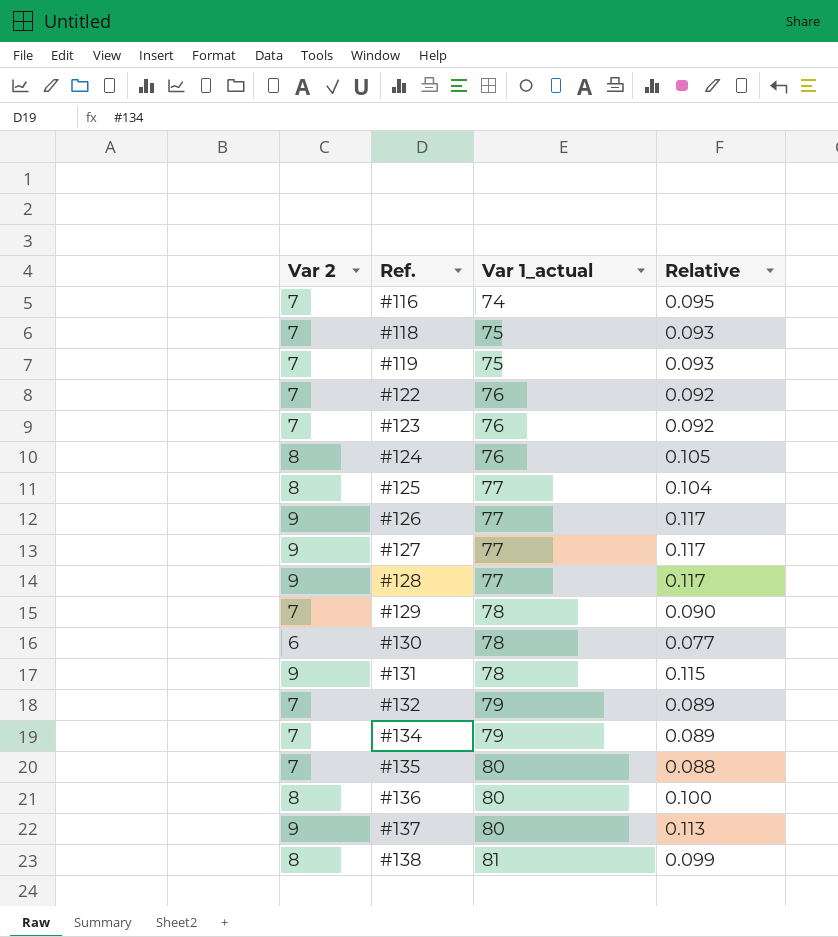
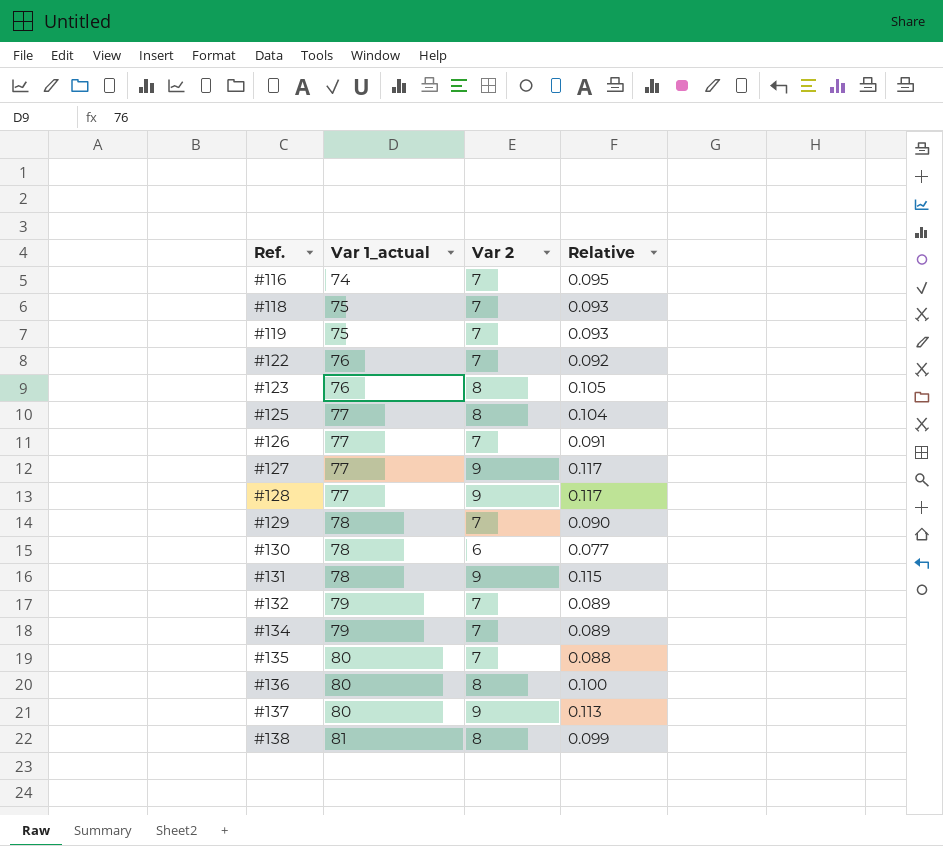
column Var 2 | position: 1 -> 3
row #124: 8 | 76 | 0.105 -> none
#123 | Var 2: 7 -> 8
#123 | Relative: 0.092 -> 0.105
#126 | Var 2: 9 -> 7
#126 | Relative: 0.117 -> 0.091

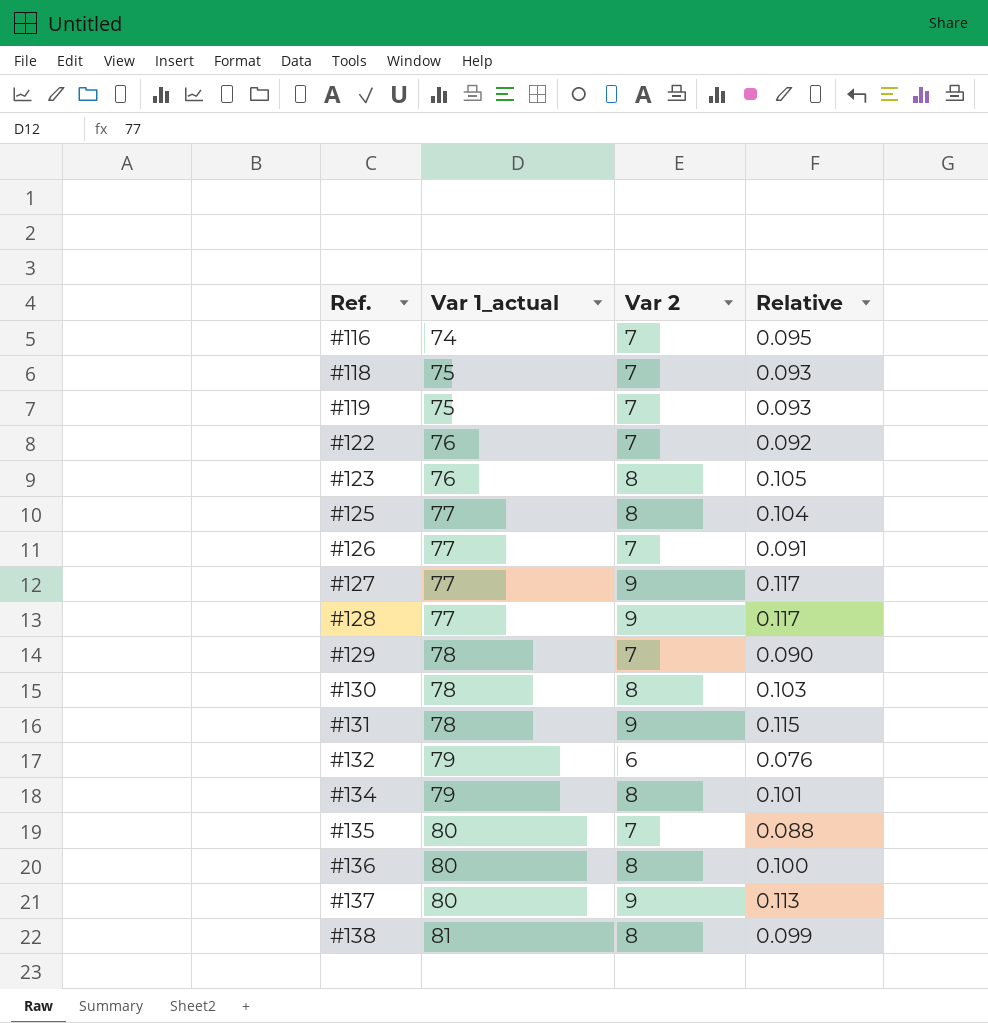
#130 | Var 2: 6 -> 8
#130 | Relative: 0.077 -> 0.103
#132 | Var 2: 7 -> 6
#132 | Relative: 0.089 -> 0.076
#134 | Var 2: 7 -> 8
#134 | Relative: 0.089 -> 0.101

